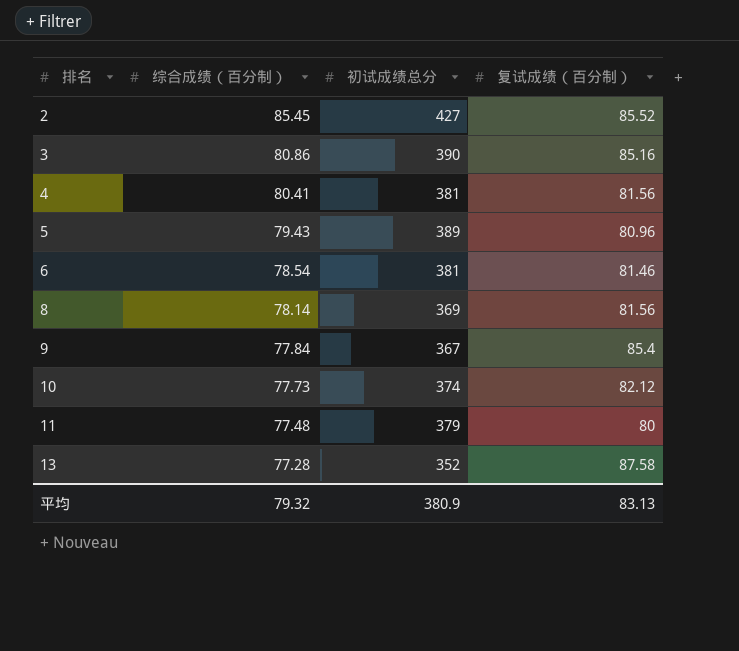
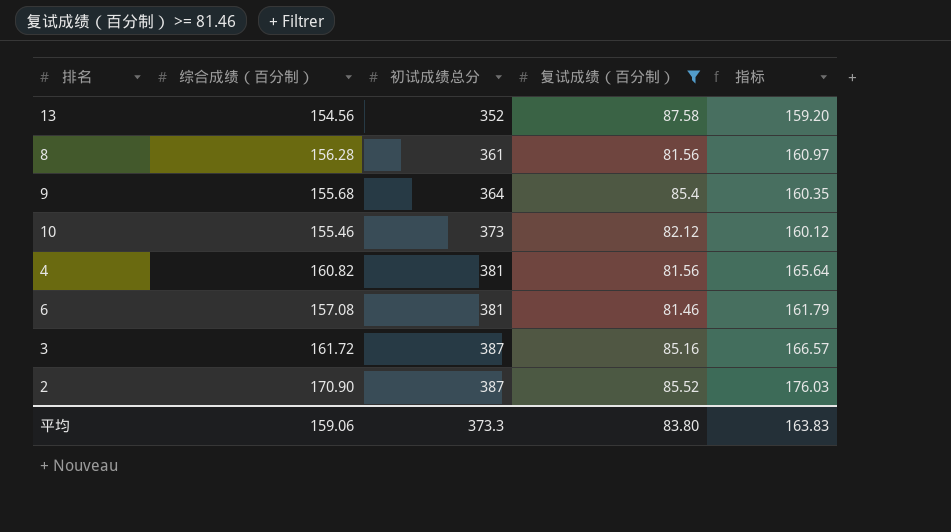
filter: none -> 复试成绩（百分制） >= 81.46
row order: 排名 ascending -> 初试成绩总分 ascending
column 指标 | formula: none -> [综合成绩（百分制）] * 1.03
13 | 综合成绩（百分制）: 77.28 -> 154.56
8 | 综合成绩（百分制）: 78.14 -> 156.28
8 | 初试成绩总分: 369 -> 361
9 | 综合成绩（百分制）: 77.84 -> 155.68
9 | 初试成绩总分: 367 -> 364
10 | 综合成绩（百分制）: 77.73 -> 155.46
10 | 初试成绩总分: 374 -> 373
4 | 综合成绩（百分制）: 80.41 -> 160.82
6 | 综合成绩（百分制）: 78.54 -> 157.08
3 | 综合成绩（百分制）: 80.86 -> 161.72
3 | 初试成绩总分: 390 -> 387
2 | 综合成绩（百分制）: 85.45 -> 170.90
2 | 初试成绩总分: 427 -> 387
平均 | 综合成绩（百分制）: 79.32 -> 159.06
平均 | 初试成绩总分: 380.9 -> 373.3
平均 | 复试成绩（百分制）: 83.13 -> 83.80

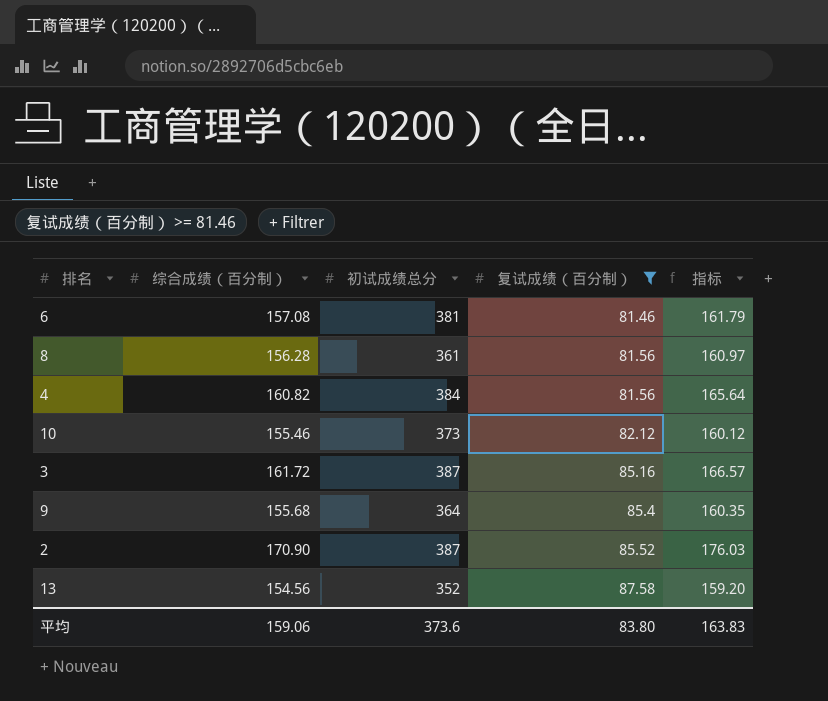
row order: 初试成绩总分 ascending -> 复试成绩（百分制） ascending
4 | 初试成绩总分: 381 -> 384
平均 | 初试成绩总分: 373.3 -> 373.6

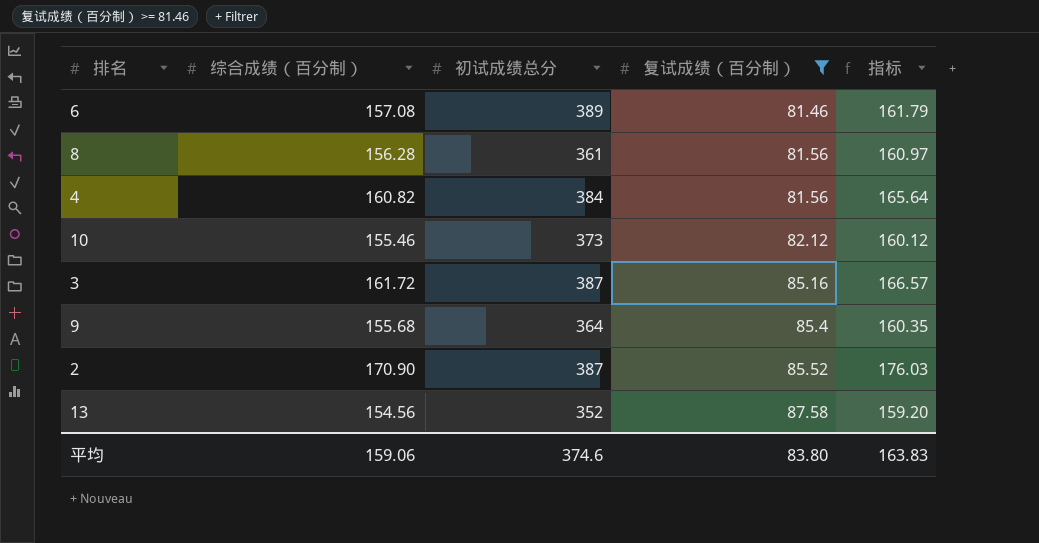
6 | 初试成绩总分: 381 -> 389
平均 | 初试成绩总分: 373.6 -> 374.6

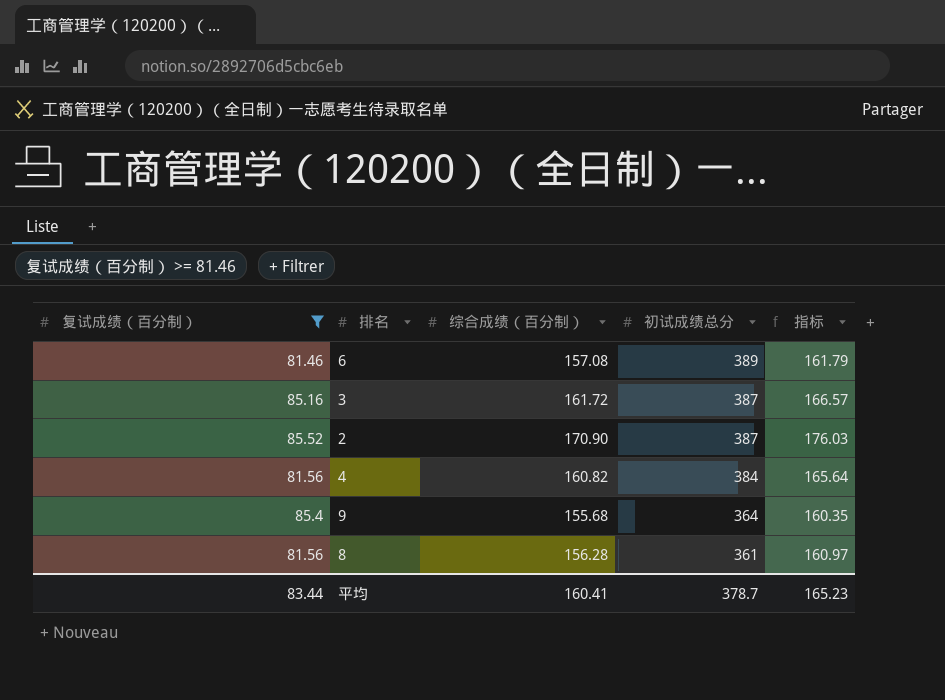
row order: 复试成绩（百分制） ascending -> 初试成绩总分 descending
column 复试成绩（百分制） | position: 4 -> 1
row 10: 155.46 | 373 | 82.12 | 160.12 -> none
row 13: 154.56 | 352 | 87.58 | 159.20 -> none
平均 | 复试成绩（百分制）: 83.80 -> 83.44
平均 | 综合成绩（百分制）: 159.06 -> 160.41
平均 | 初试成绩总分: 374.6 -> 378.7
平均 | 指标: 163.83 -> 165.23

